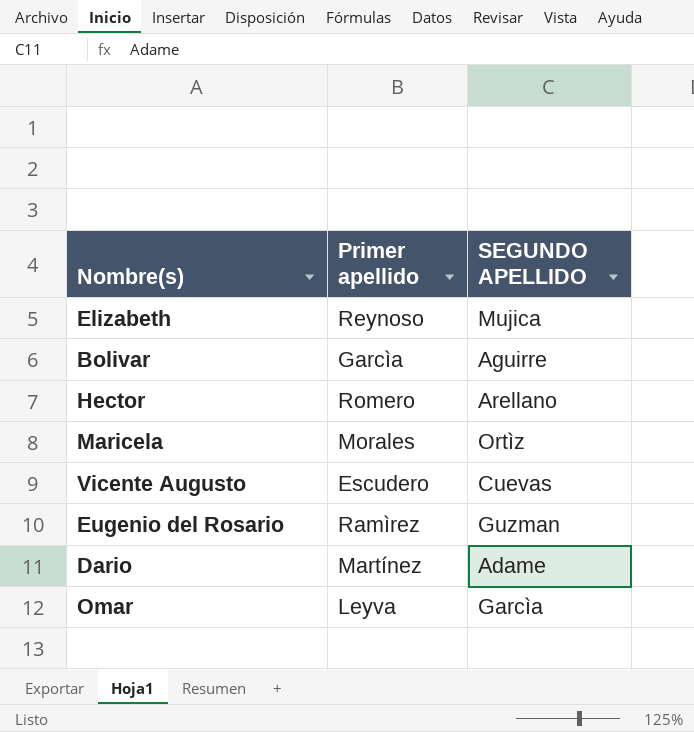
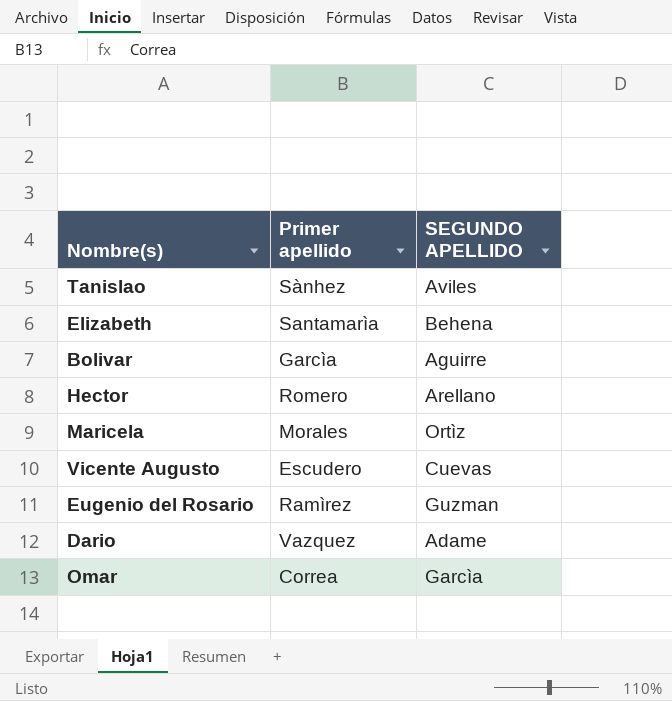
row Tanislao: none -> Sànhez | Aviles
Elizabeth | Primer apellido: Reynoso -> Santamarìa
Elizabeth | SEGUNDO APELLIDO: Mujica -> Behena
Dario | Primer apellido: Martínez -> Vazquez
Omar | Primer apellido: Leyva -> Correa

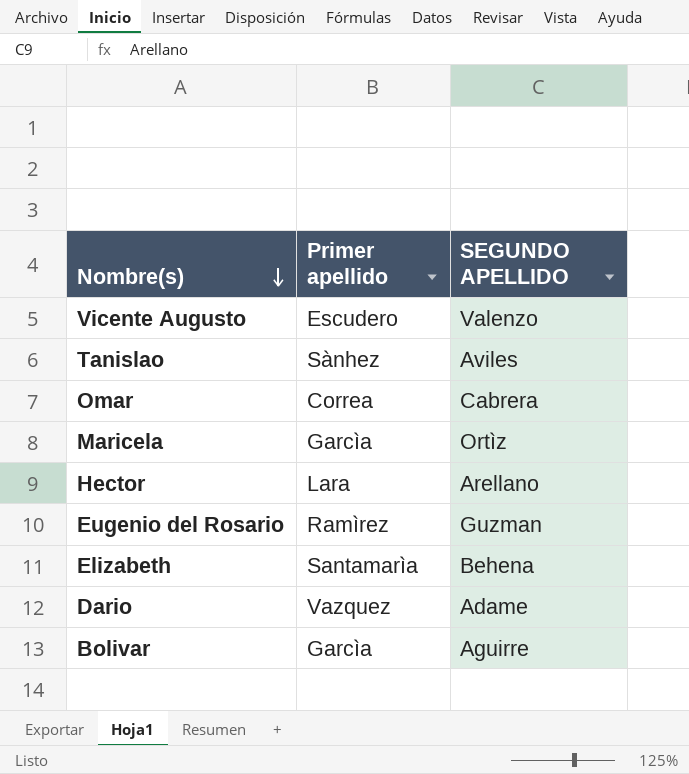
row order: none -> Nombre(s) descending
Vicente Augusto | SEGUNDO APELLIDO: Cuevas -> Valenzo
Omar | SEGUNDO APELLIDO: Garcìa -> Cabrera
Maricela | Primer apellido: Morales -> Garcìa
Hector | Primer apellido: Romero -> Lara

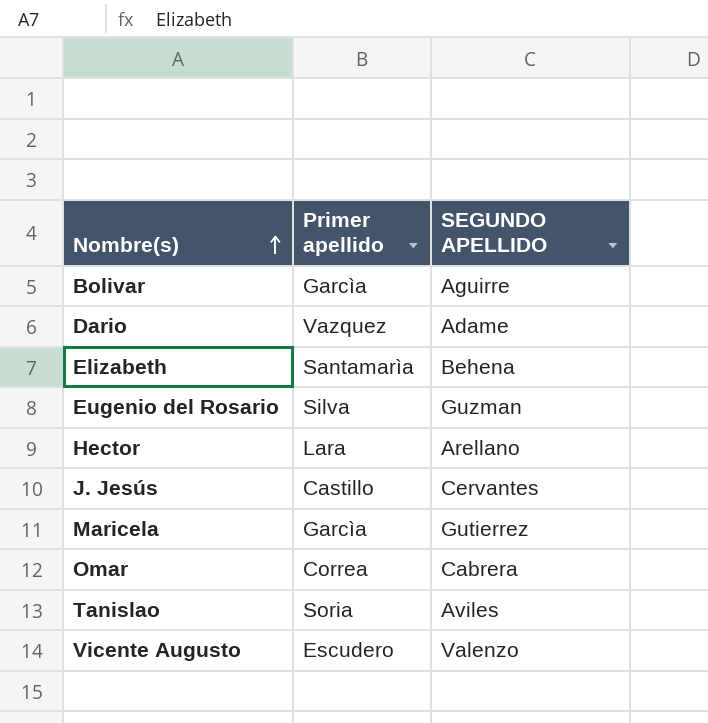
row order: Nombre(s) descending -> Nombre(s) ascending
Eugenio del Rosario | Primer apellido: Ramìrez -> Silva
row J. Jesús: none -> Castillo | Cervantes
Maricela | SEGUNDO APELLIDO: Ortìz -> Gutierrez
Tanislao | Primer apellido: Sànhez -> Soria

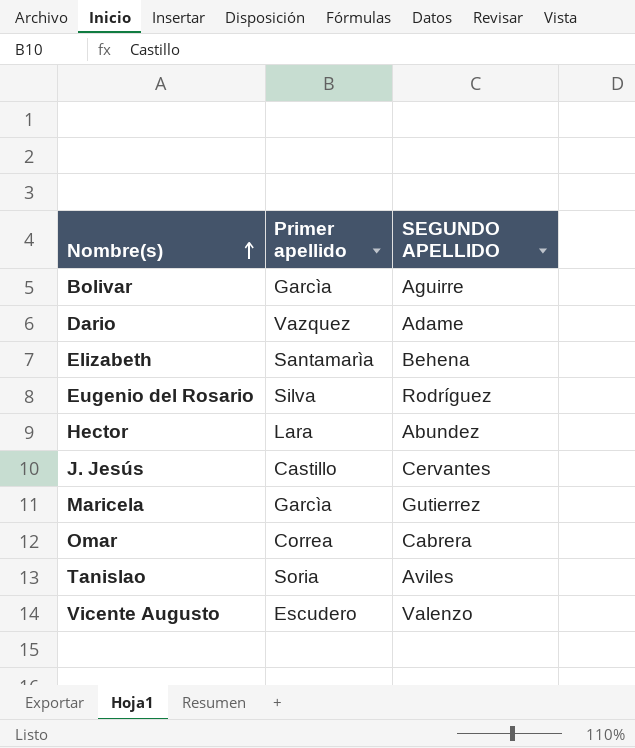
Eugenio del Rosario | SEGUNDO APELLIDO: Guzman -> Rodríguez
Hector | SEGUNDO APELLIDO: Arellano -> Abundez

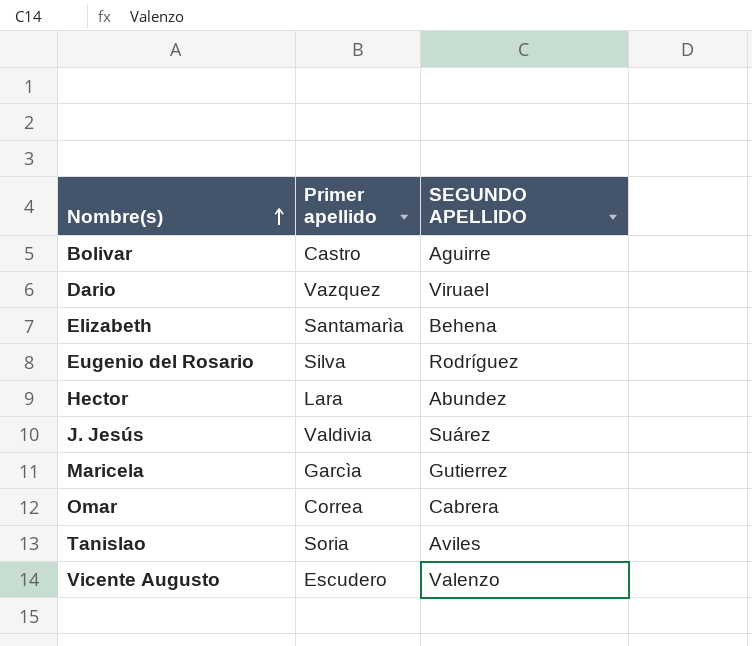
Bolivar | Primer apellido: Garcìa -> Castro
Dario | SEGUNDO APELLIDO: Adame -> Viruael
J. Jesús | Primer apellido: Castillo -> Valdivia
J. Jesús | SEGUNDO APELLIDO: Cervantes -> Suárez

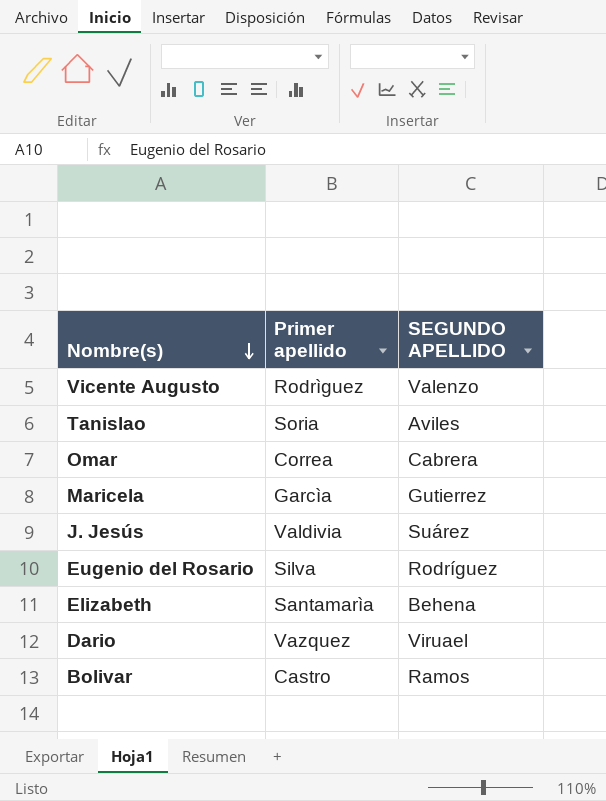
row order: Nombre(s) ascending -> Nombre(s) descending
row Hector: Lara | Abundez -> none
Vicente Augusto | Primer apellido: Escudero -> Rodrìguez
Bolivar | SEGUNDO APELLIDO: Aguirre -> Ramos

